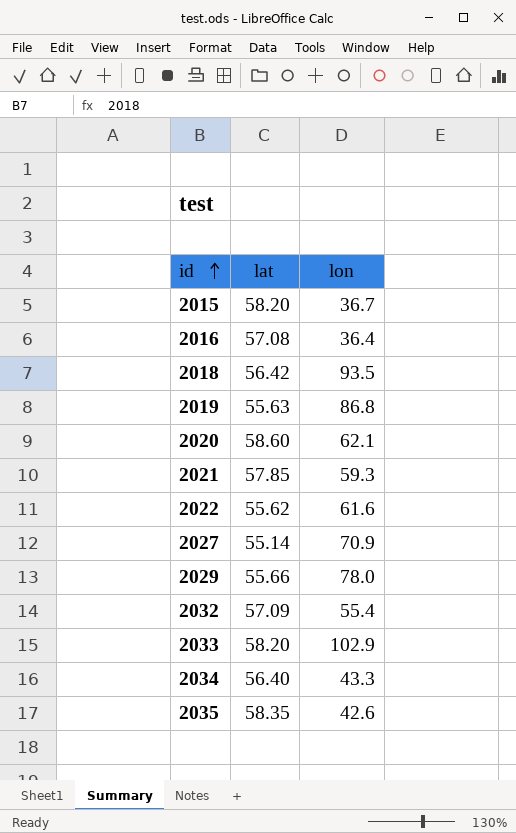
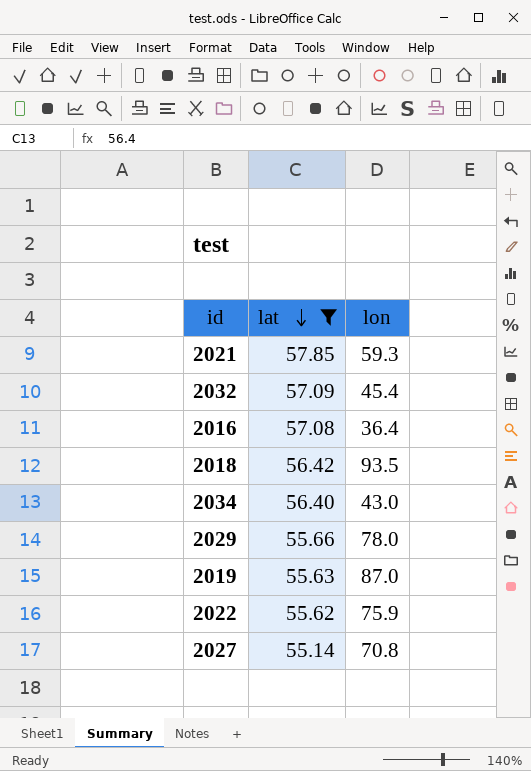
filter: none -> lat <= 57.85
row order: id ascending -> lat descending
2032 | lon: 55.4 -> 45.4
2034 | lon: 43.3 -> 43.0
2019 | lon: 86.8 -> 87.0
2022 | lon: 61.6 -> 75.9
2027 | lon: 70.9 -> 70.8

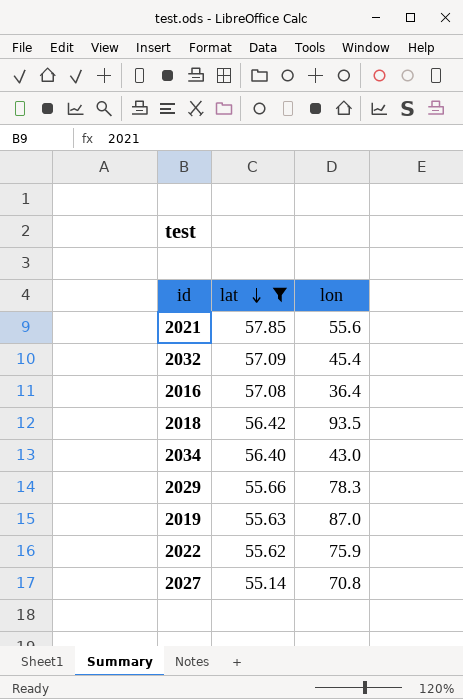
2021 | lon: 59.3 -> 55.6
2029 | lon: 78.0 -> 78.3

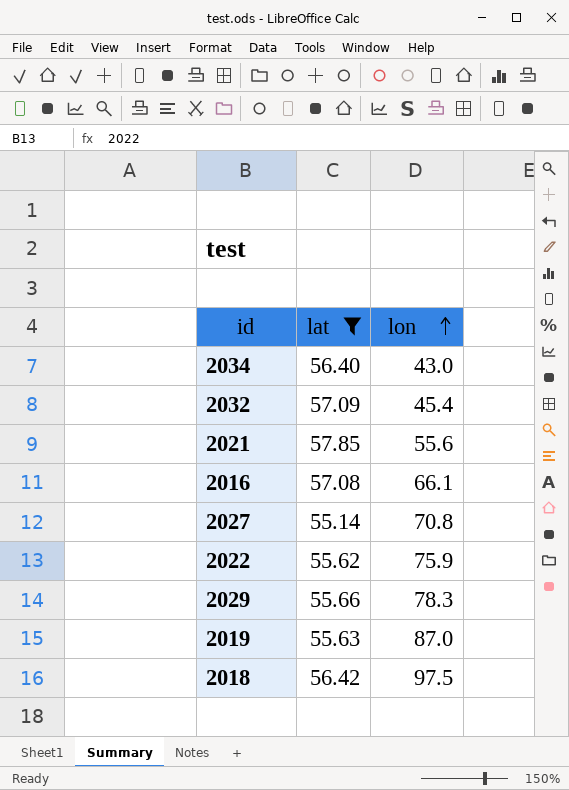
row order: lat descending -> lon ascending
2016 | lon: 36.4 -> 66.1
2018 | lon: 93.5 -> 97.5

